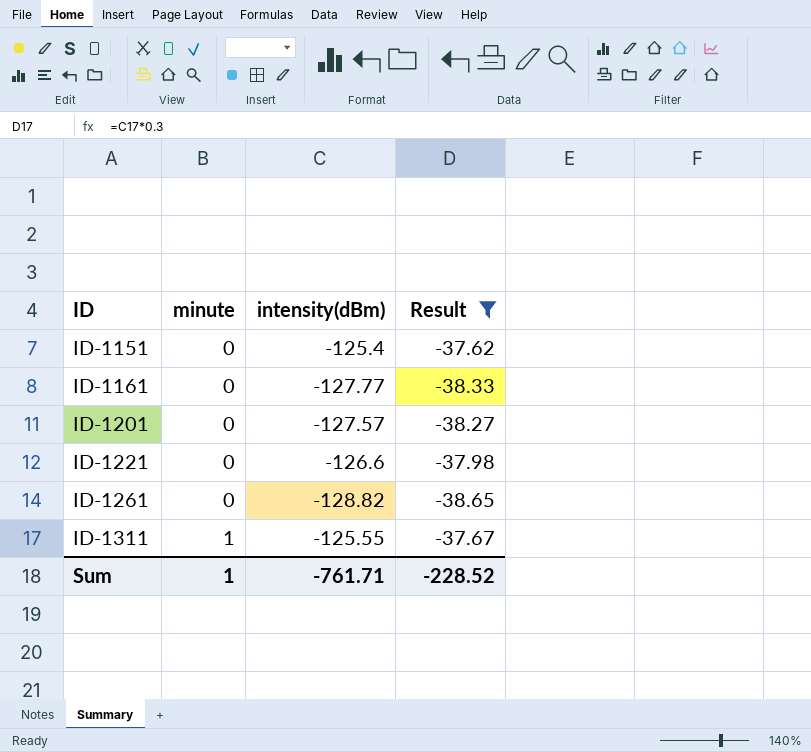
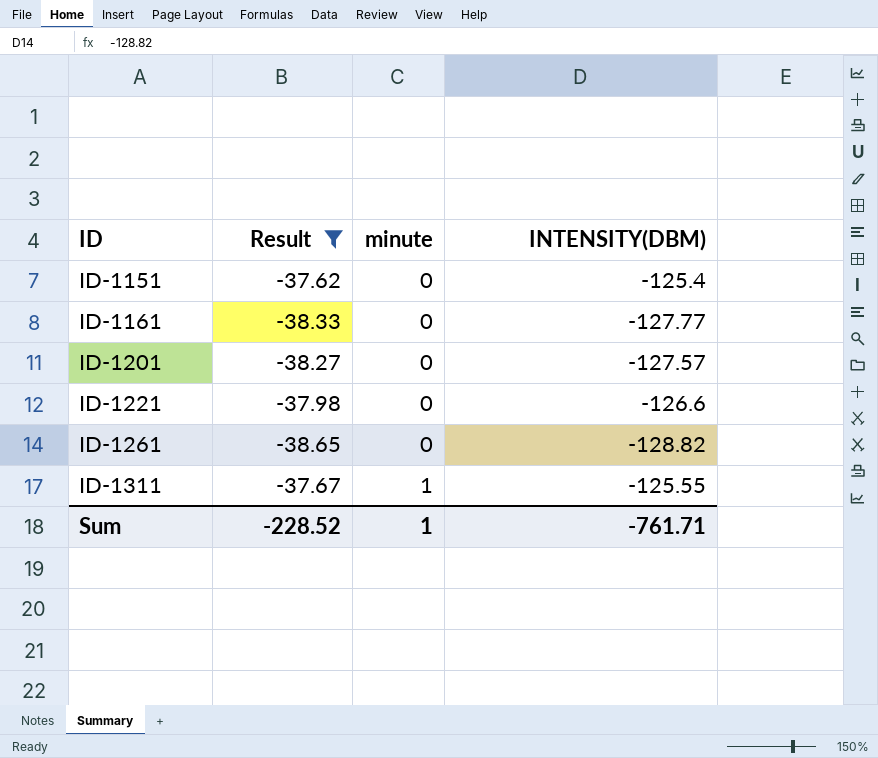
column Result | position: 4 -> 2
column name: intensity(dBm) -> INTENSITY(DBM)

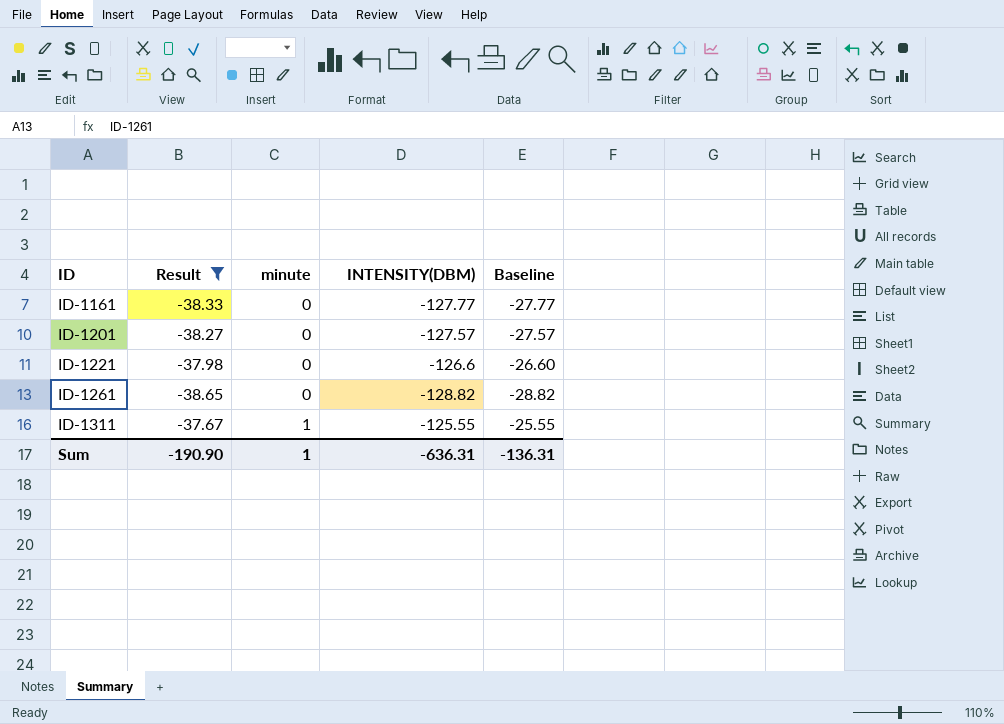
column Baseline | formula: none -> [INTENSITY(DBM)] + 100
row ID-1151: -37.62 | 0 | -125.4 -> none
Sum | Result: -228.52 -> -190.90
Sum | INTENSITY(DBM): -761.71 -> -636.31

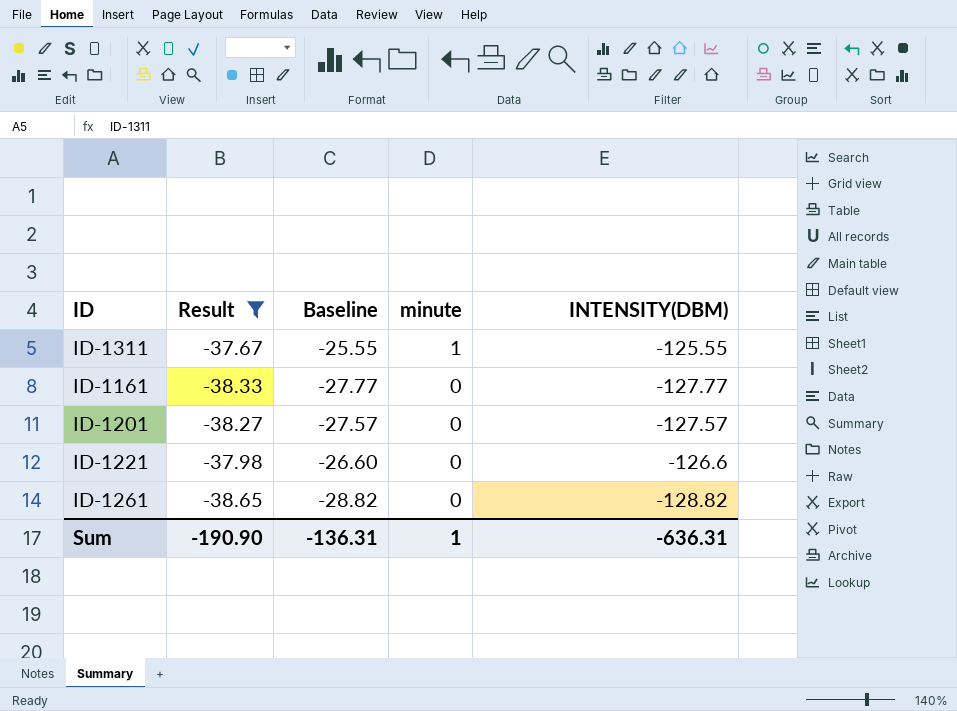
row order: ID ascending -> minute descending
column Baseline | position: 5 -> 3

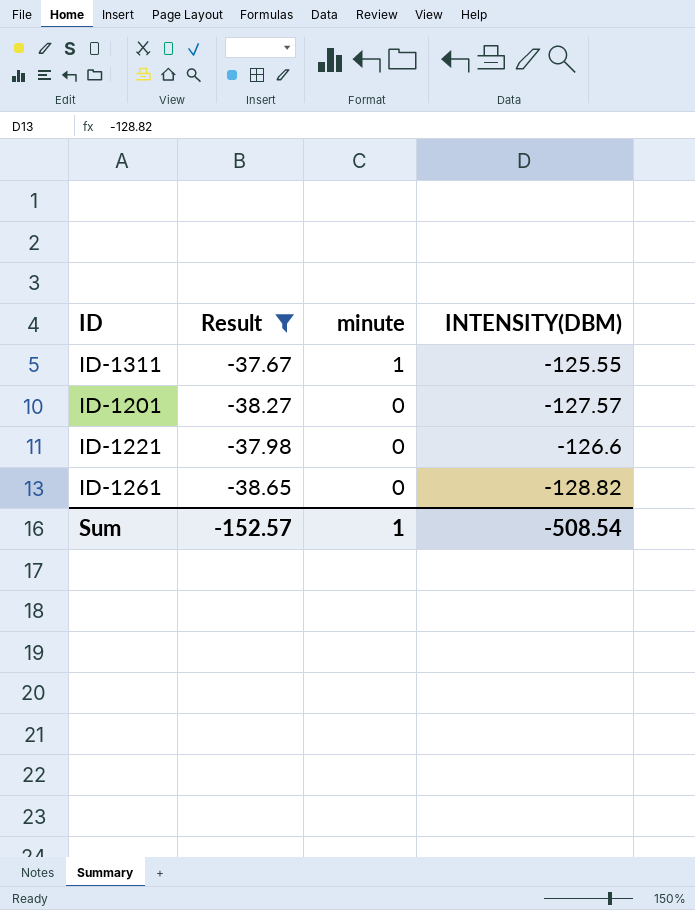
column Baseline | formula: [INTENSITY(DBM)] + 100 -> none
row ID-1161: -38.33 | -27.77 | 0 | -127.77 -> none
Sum | Result: -190.90 -> -152.57
Sum | INTENSITY(DBM): -636.31 -> -508.54

